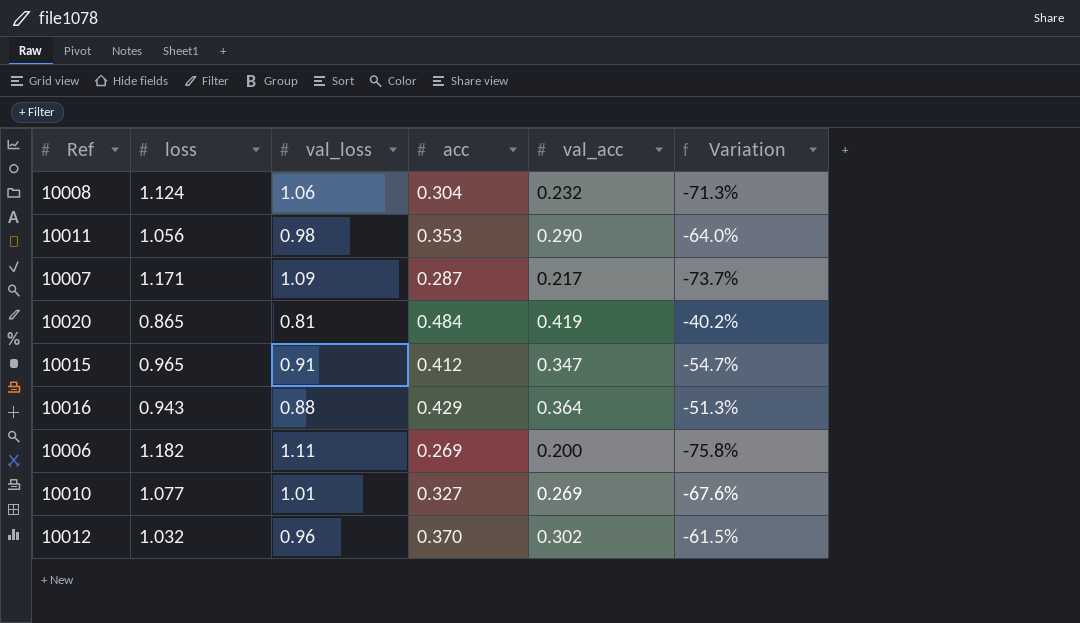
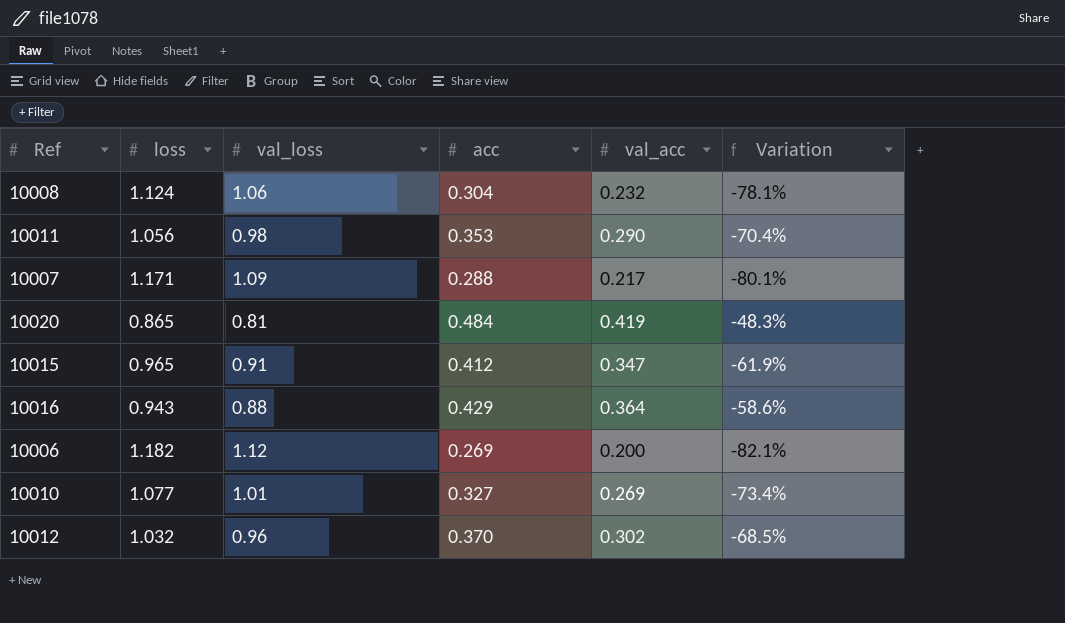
column Variation | formula: ([acc] - [val_loss]) / [val_loss] -> ([val_acc] - [val_loss]) / [val_loss]
10007 | acc: 0.287 -> 0.288
10006 | val_loss: 1.11 -> 1.12

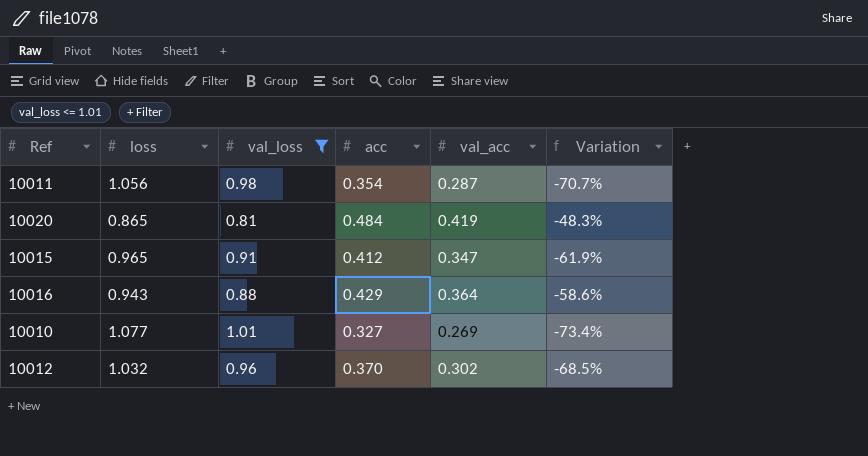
filter: none -> val_loss <= 1.01
10011 | acc: 0.353 -> 0.354
10011 | val_acc: 0.290 -> 0.287
10011 | Variation: -70.4% -> -70.7%

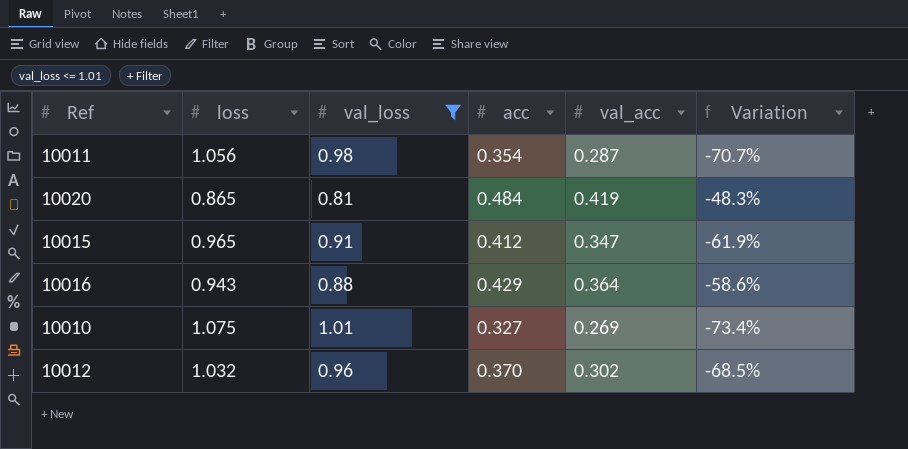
10010 | loss: 1.077 -> 1.075

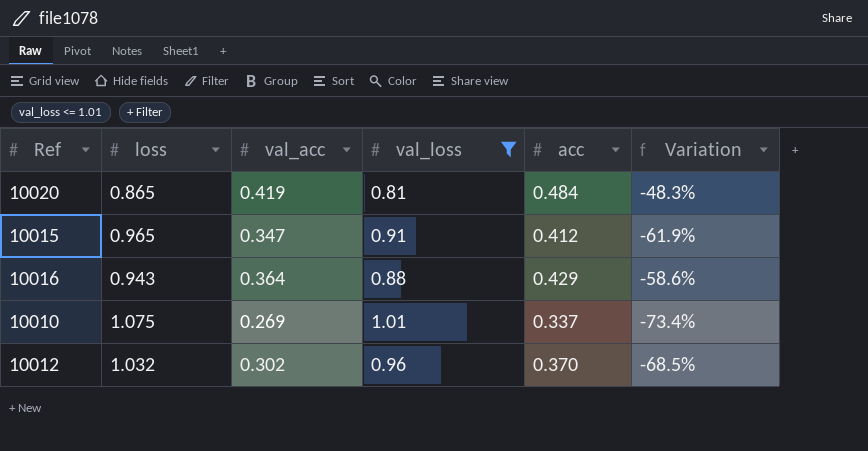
column val_acc | position: 5 -> 3
row 10011: 1.056 | 0.98 | 0.354 | 0.287 | -70.7% -> none
10010 | acc: 0.327 -> 0.337

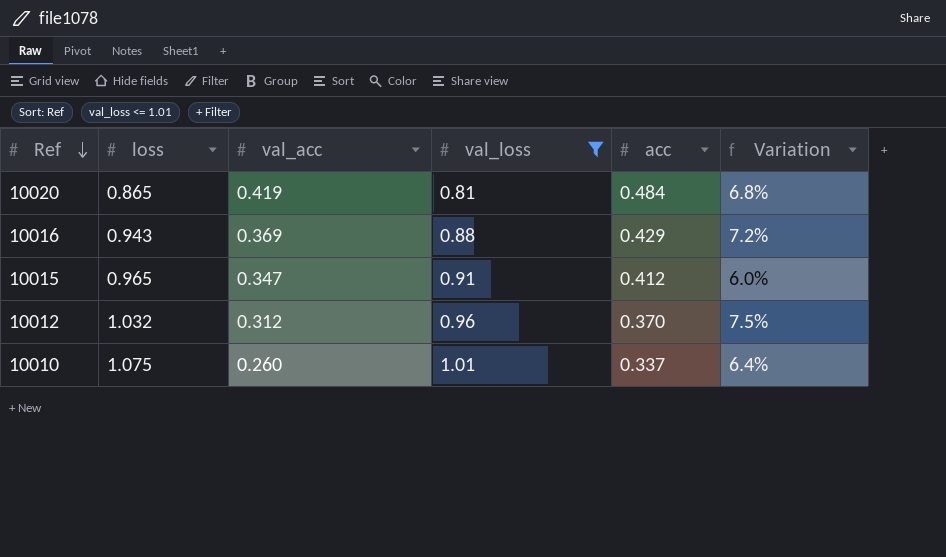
row order: none -> Ref descending
column Variation | formula: ([val_acc] - [val_loss]) / [val_loss] -> ([loss] - [val_loss]) / [val_loss]
10016 | val_acc: 0.364 -> 0.369
10012 | val_acc: 0.302 -> 0.312
10010 | val_acc: 0.269 -> 0.260

